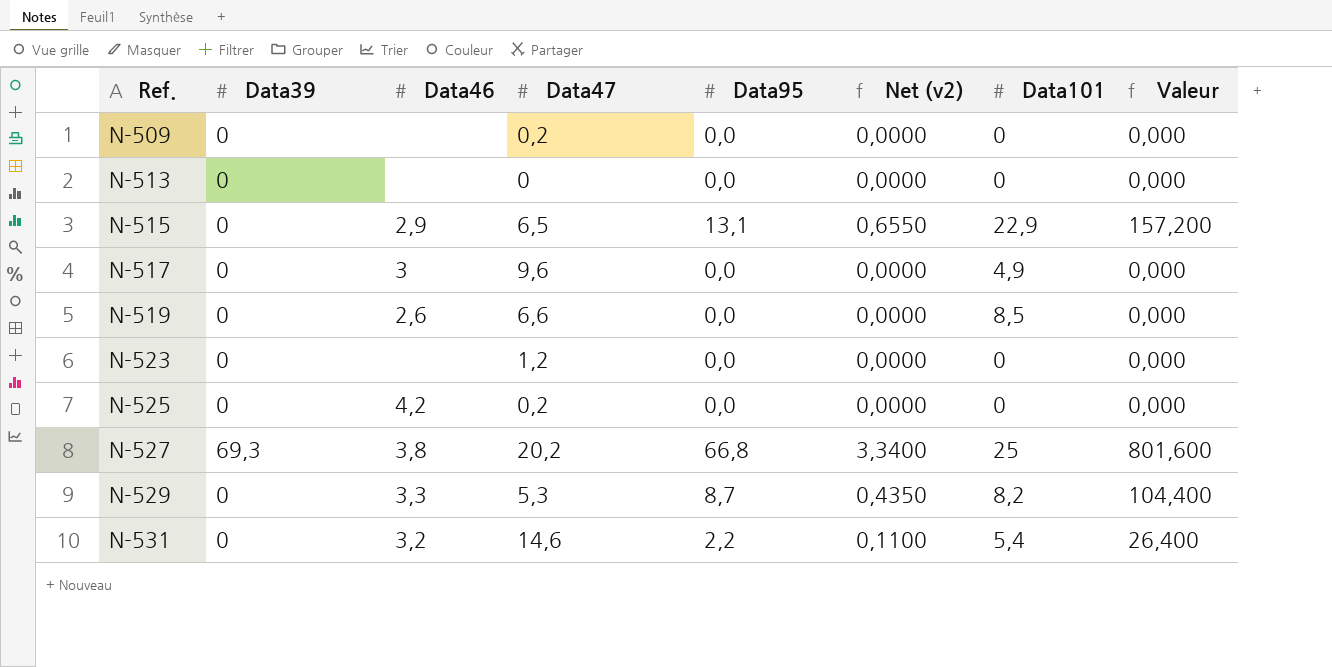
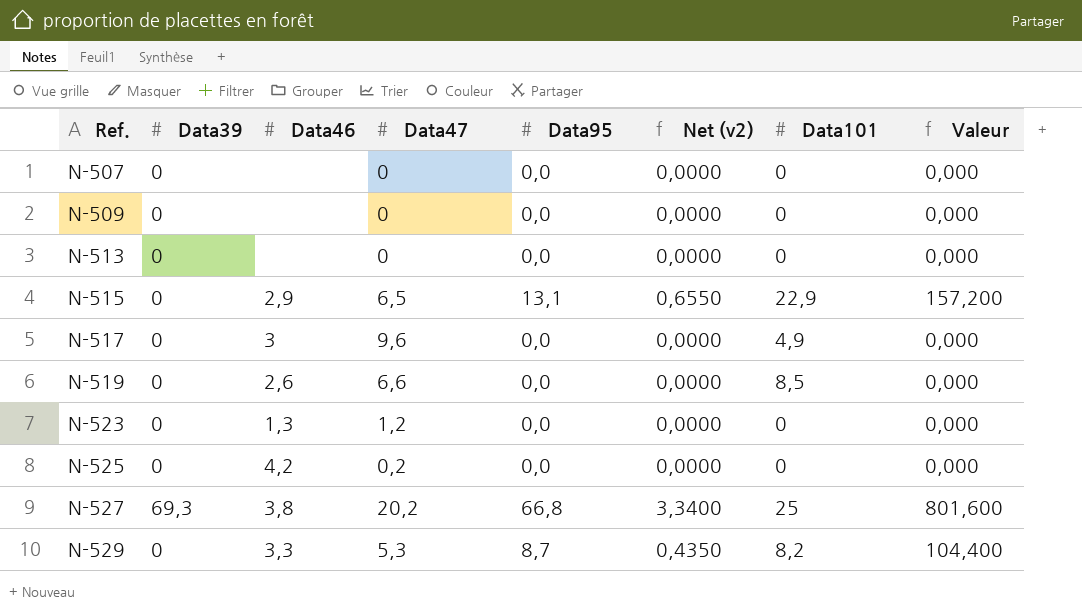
row N-531: 0 | 3,2 | 14,6 | 2,2 | 0,1100 | 5,4 | 26,400 -> none
row N-507: none -> 0 | none | 0 | 0,0 | 0,0000 | 0 | 0,000
N-509 | Data47: 0,2 -> 0
N-523 | Data46: none -> 1,3

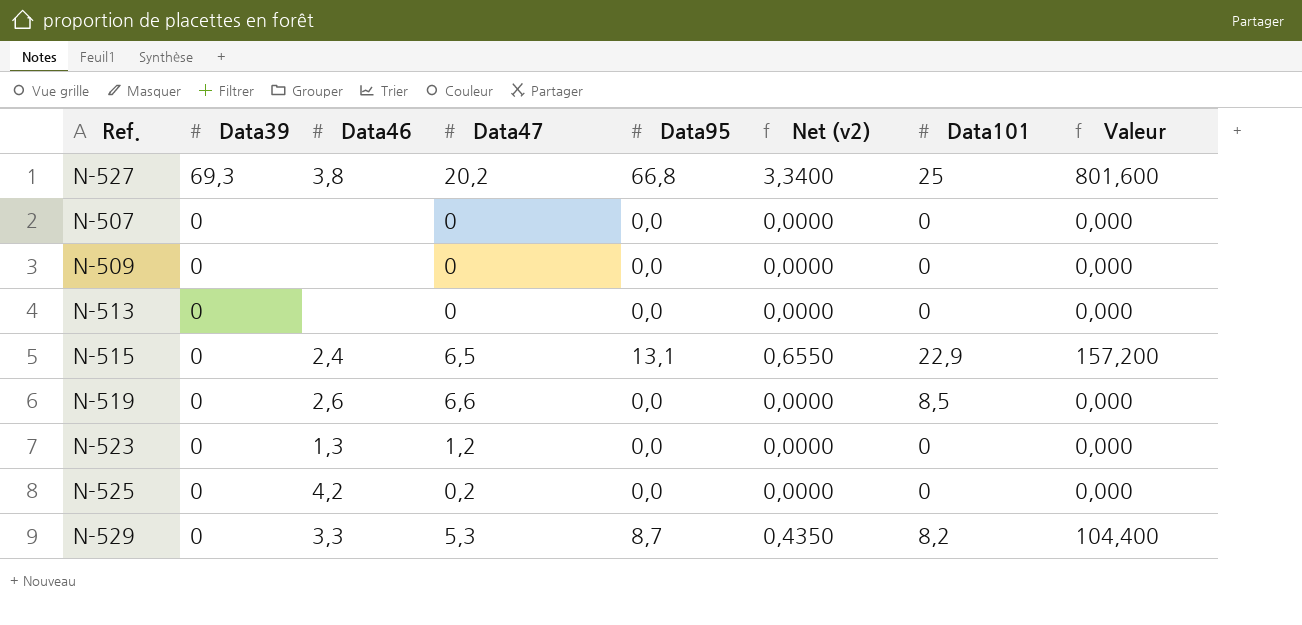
row order: Ref. ascending -> Data39 descending
row N-517: 0 | 3 | 9,6 | 0,0 | 0,0000 | 4,9 | 0,000 -> none
N-515 | Data46: 2,9 -> 2,4

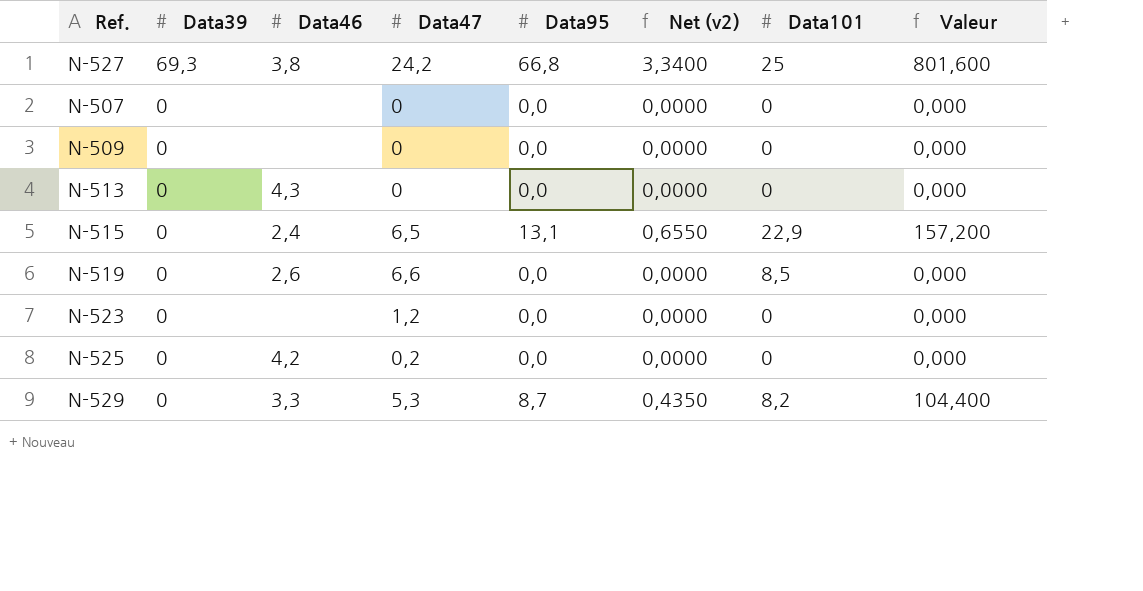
N-527 | Data47: 20,2 -> 24,2
N-513 | Data46: none -> 4,3
N-523 | Data46: 1,3 -> none

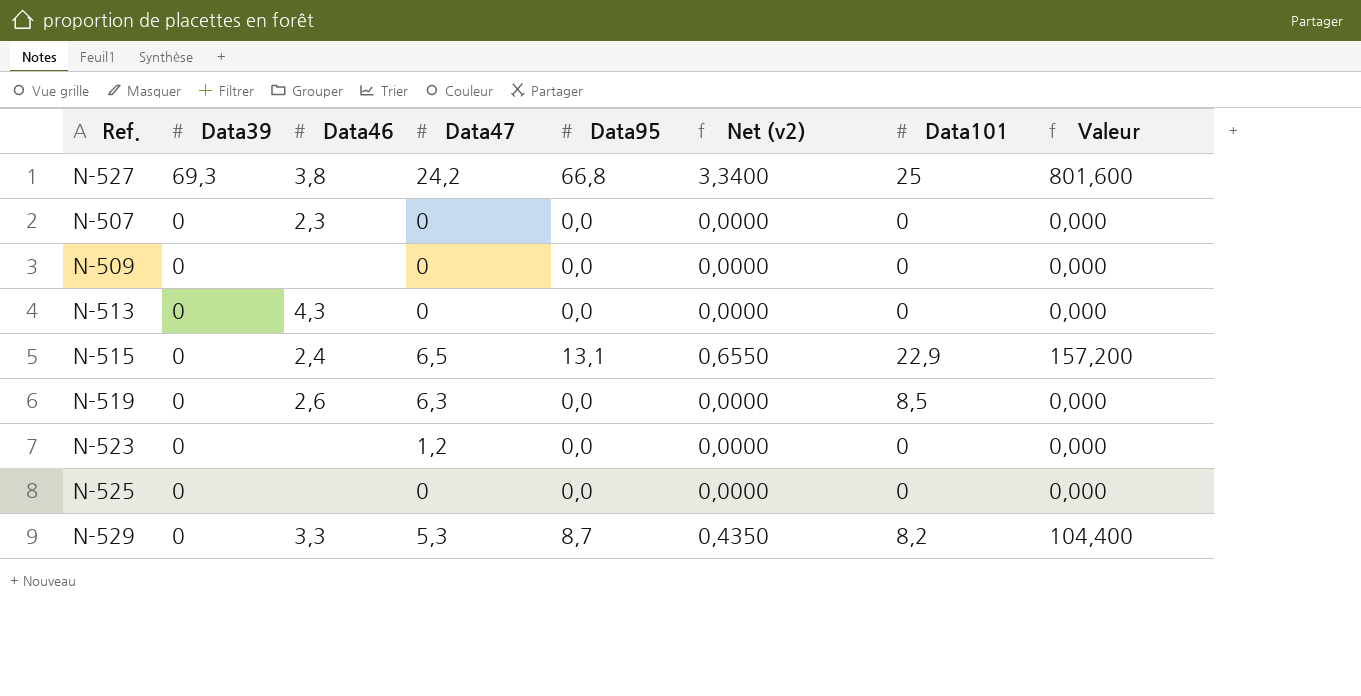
N-507 | Data46: none -> 2,3
N-519 | Data47: 6,6 -> 6,3
N-525 | Data46: 4,2 -> none
N-525 | Data47: 0,2 -> 0

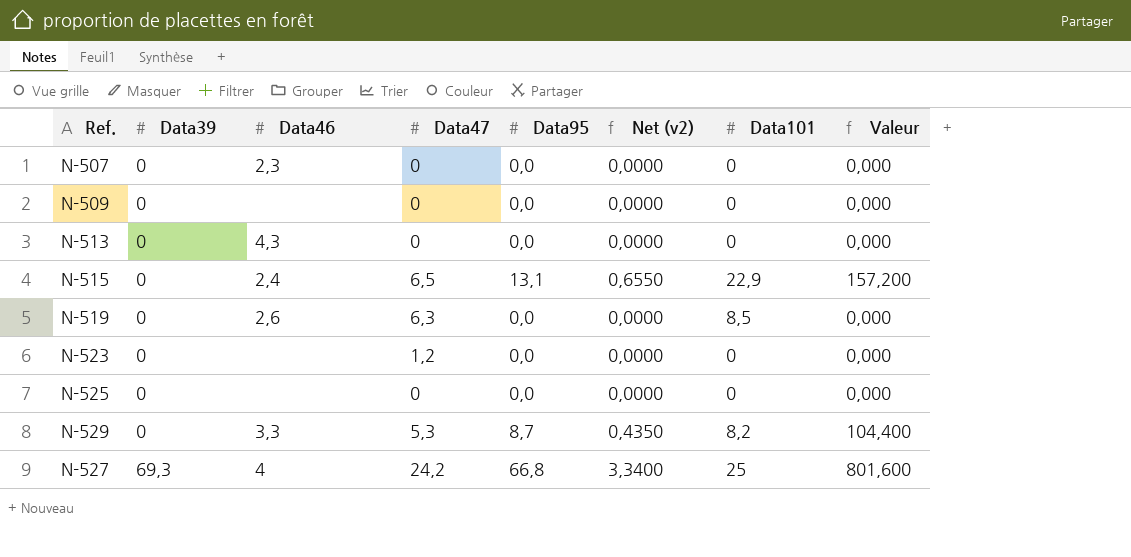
row order: Data39 descending -> Data39 ascending
N-527 | Data46: 3,8 -> 4

